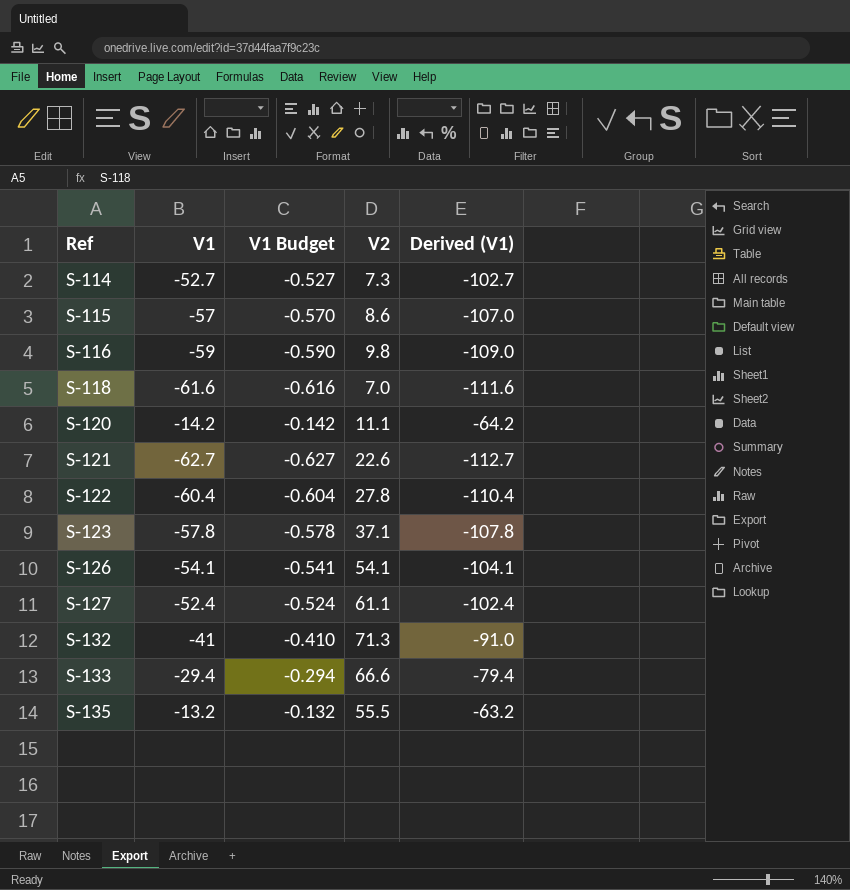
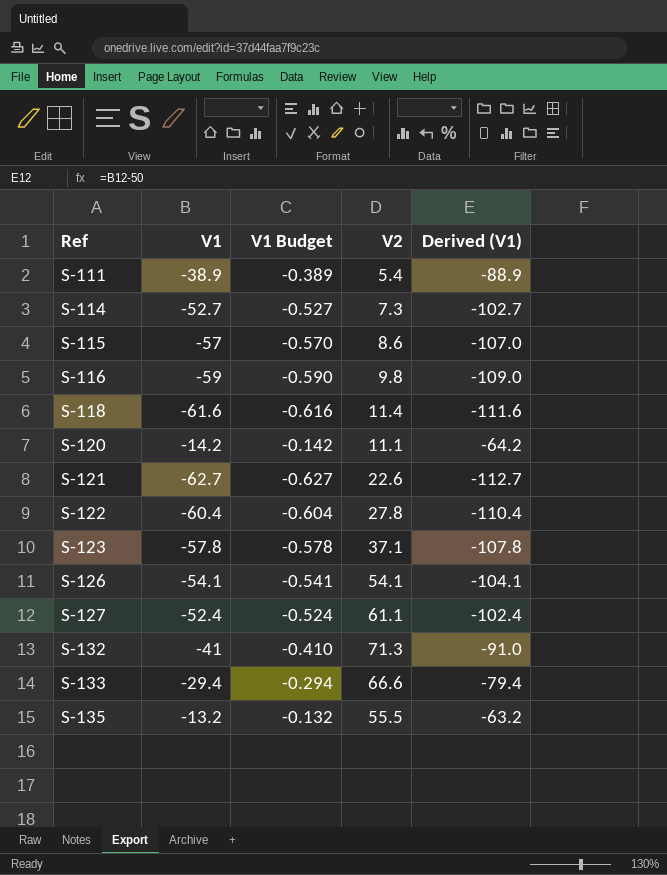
row S-111: none -> -38.9 | -0.389 | 5.4 | -88.9
S-118 | V2: 7.0 -> 11.4

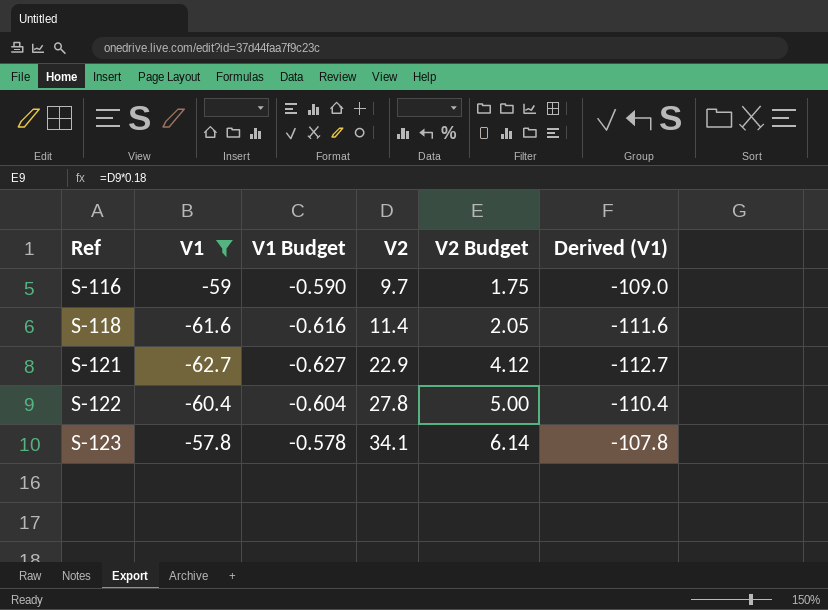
filter: none -> V1 <= -57.8
column V2 Budget | formula: none -> [V2] * 0.18
S-116 | V2: 9.8 -> 9.7
S-121 | V2: 22.6 -> 22.9
S-123 | V2: 37.1 -> 34.1

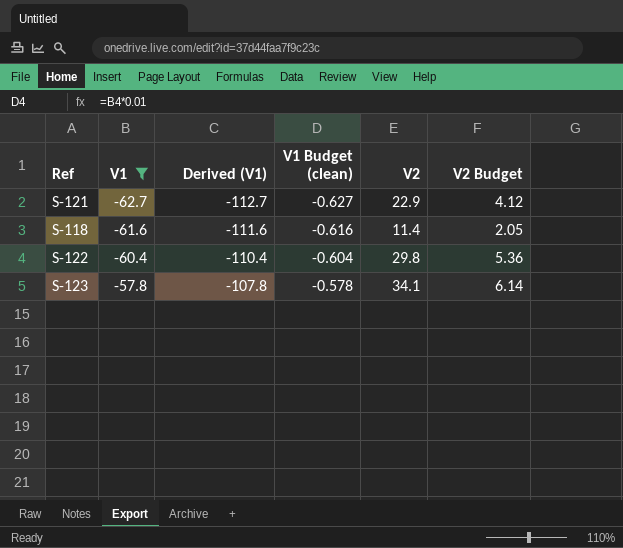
row order: Ref ascending -> V1 ascending
column Derived (V1) | position: 6 -> 3
column name: V1 Budget -> V1 Budget (clean)
row S-116: -59 | -0.590 | 9.7 | 1.75 | -109.0 -> none
S-122 | V2: 27.8 -> 29.8
S-122 | V2 Budget: 5.00 -> 5.36

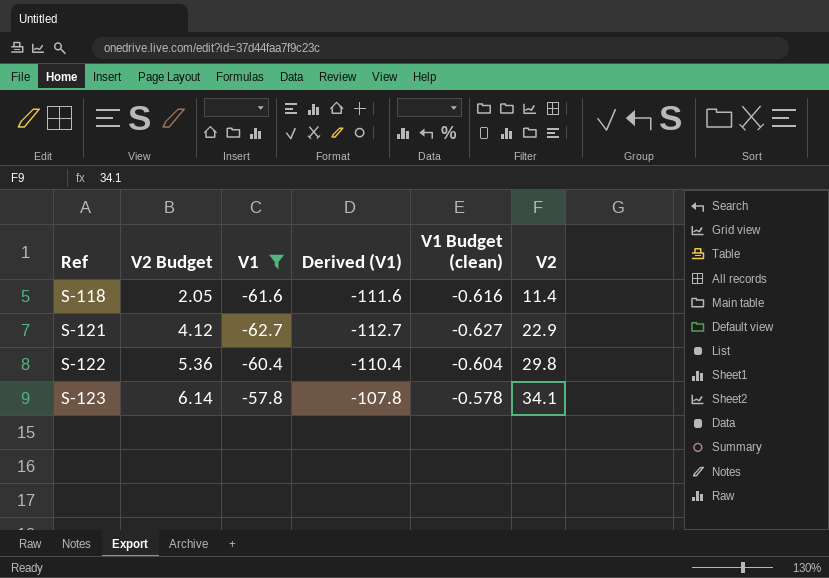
row order: V1 ascending -> Ref ascending
column V2 Budget | position: 6 -> 2

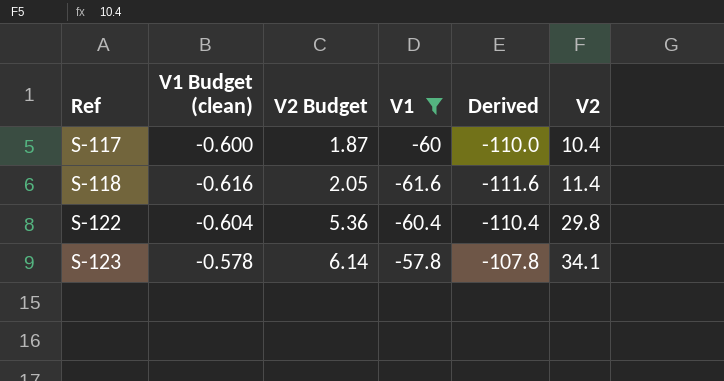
column V1 Budget (clean) | position: 5 -> 2
column name: Derived (V1) -> Derived
row S-121: 4.12 | -62.7 | -112.7 | -0.627 | 22.9 -> none
row S-117: none -> -0.600 | 1.87 | -60 | -110.0 | 10.4

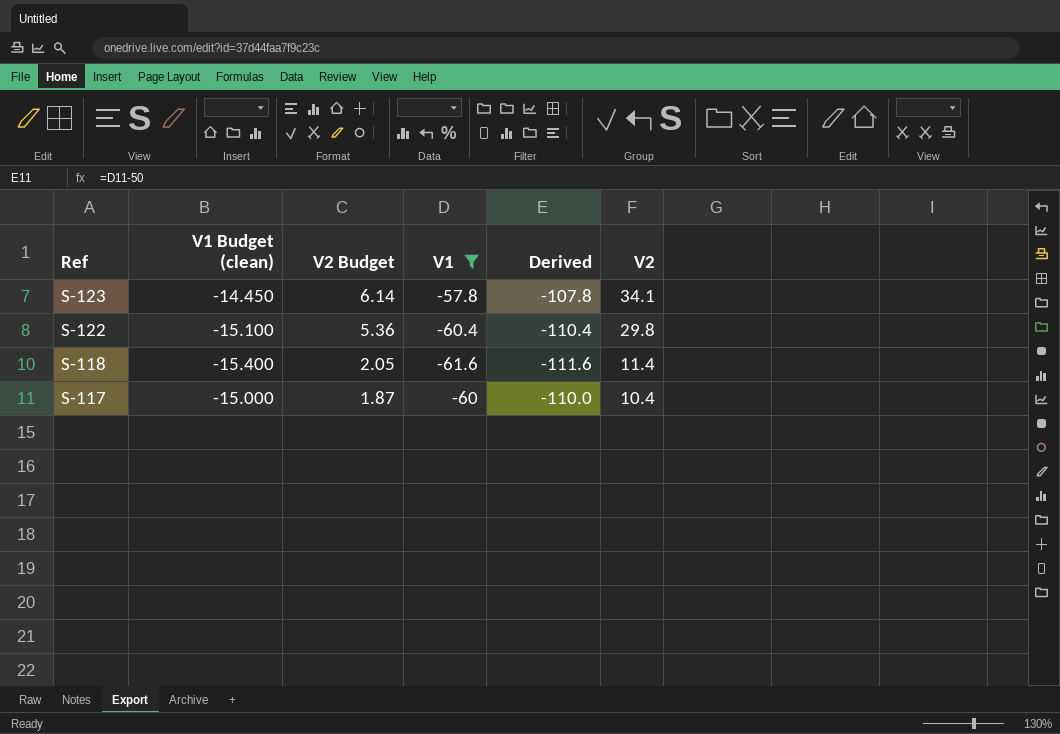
row order: Ref ascending -> Ref descending
column V1 Budget (clean) | formula: [V1] * 0.01 -> [V1] * 0.25

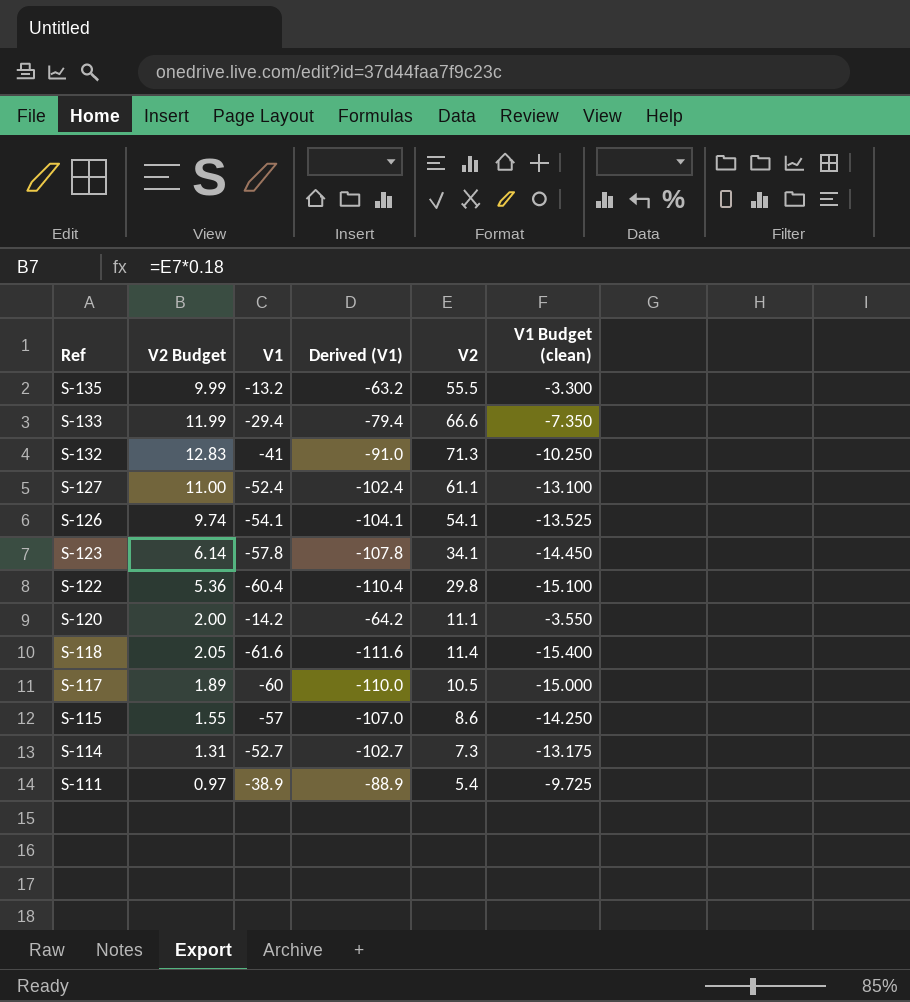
filter: V1 <= -57.8 -> none
column name: Derived -> Derived (V1)
column V1 Budget (clean) | position: 2 -> 6
S-117 | V2 Budget: 1.87 -> 1.89
S-117 | V2: 10.4 -> 10.5

